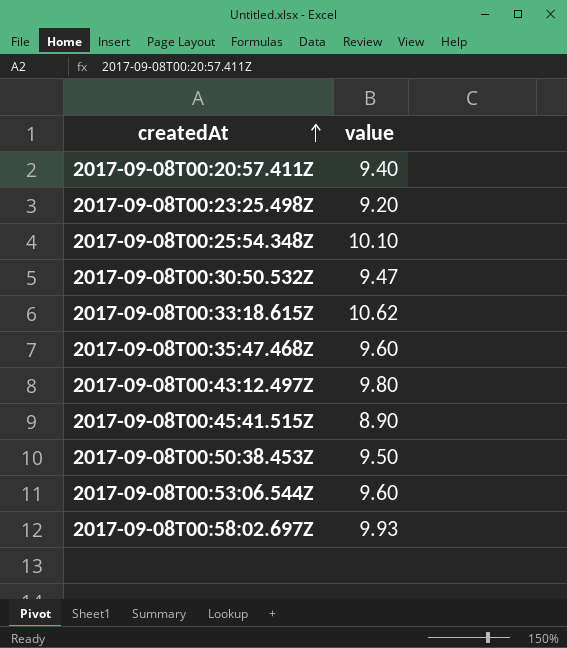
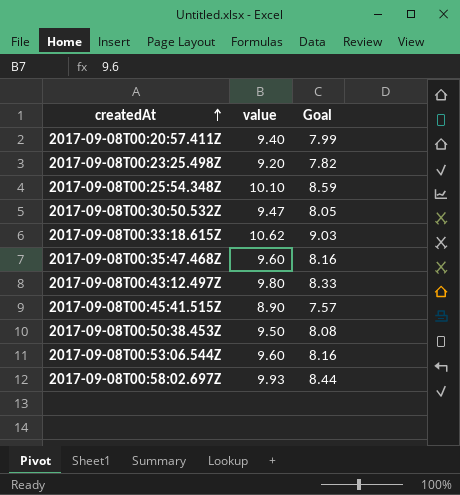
column Goal | formula: none -> [value] * 0.85

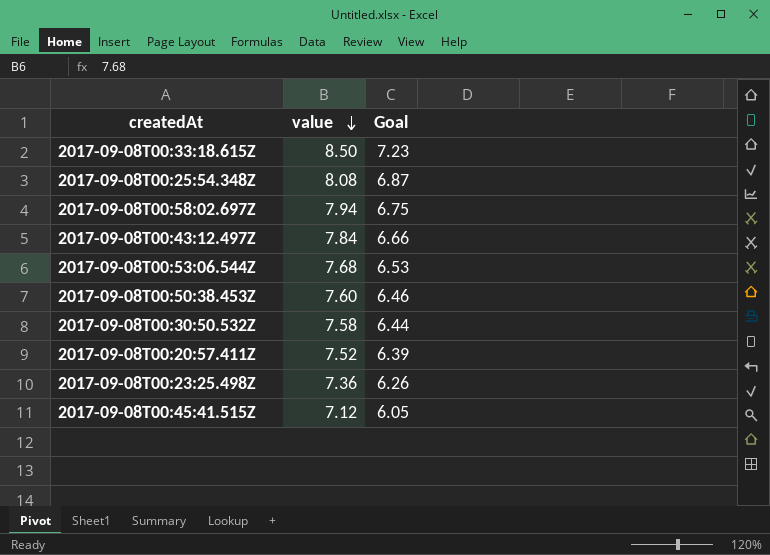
row order: createdAt ascending -> value descending
row 2017-09-08T00:35:47.468Z: 9.60 | 8.16 -> none
2017-09-08T00:33:18.615Z | value: 10.62 -> 8.50
2017-09-08T00:33:18.615Z | Goal: 9.03 -> 7.23
2017-09-08T00:25:54.348Z | value: 10.10 -> 8.08
2017-09-08T00:25:54.348Z | Goal: 8.59 -> 6.87
2017-09-08T00:58:02.697Z | value: 9.93 -> 7.94
2017-09-08T00:58:02.697Z | Goal: 8.44 -> 6.75
2017-09-08T00:43:12.497Z | value: 9.80 -> 7.84
2017-09-08T00:43:12.497Z | Goal: 8.33 -> 6.66
2017-09-08T00:53:06.544Z | value: 9.60 -> 7.68
2017-09-08T00:53:06.544Z | Goal: 8.16 -> 6.53
2017-09-08T00:50:38.453Z | value: 9.50 -> 7.60
2017-09-08T00:50:38.453Z | Goal: 8.08 -> 6.46
2017-09-08T00:30:50.532Z | value: 9.47 -> 7.58
2017-09-08T00:30:50.532Z | Goal: 8.05 -> 6.44
2017-09-08T00:20:57.411Z | value: 9.40 -> 7.52
2017-09-08T00:20:57.411Z | Goal: 7.99 -> 6.39
2017-09-08T00:23:25.498Z | value: 9.20 -> 7.36
2017-09-08T00:23:25.498Z | Goal: 7.82 -> 6.26
2017-09-08T00:45:41.515Z | value: 8.90 -> 7.12
2017-09-08T00:45:41.515Z | Goal: 7.57 -> 6.05

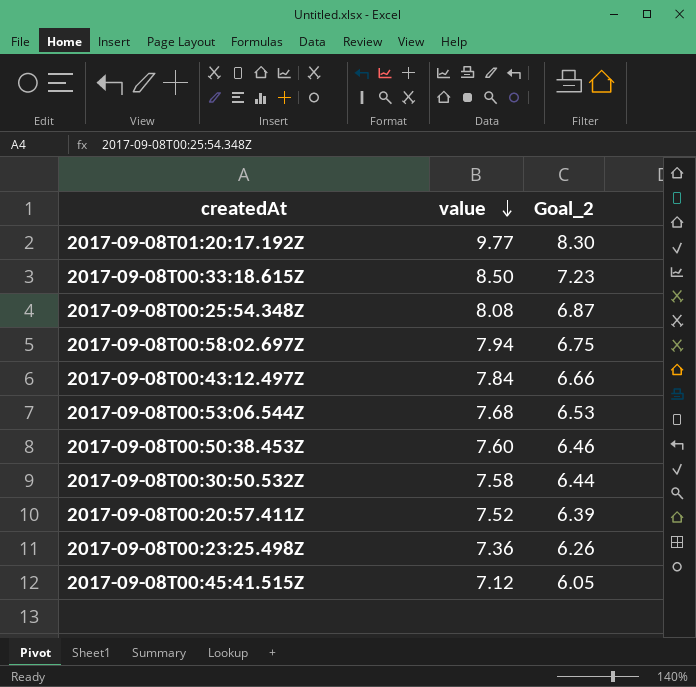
column name: Goal -> Goal_2
row 2017-09-08T01:20:17.192Z: none -> 9.77 | 8.30

